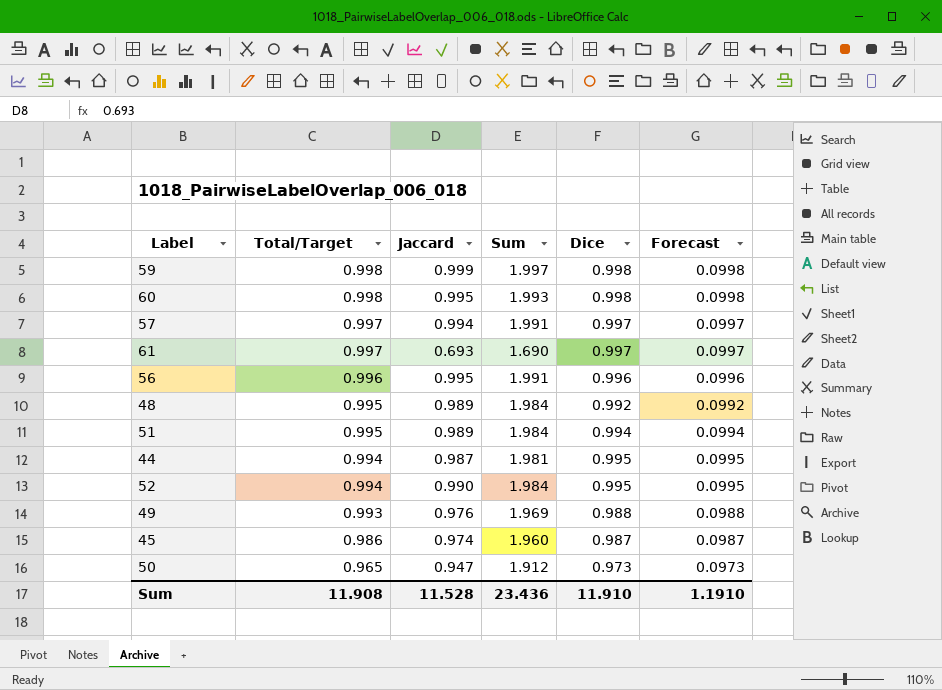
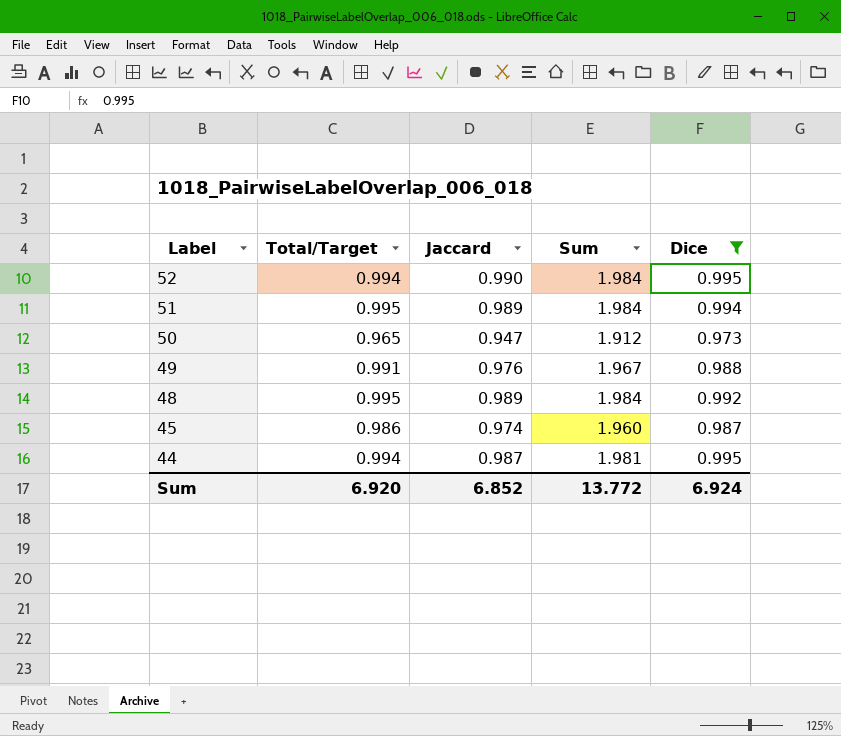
filter: none -> Dice <= 0.995
row order: Total/Target descending -> Label descending
column Forecast | formula: [Dice] * 0.1 -> none
49 | Total/Target: 0.993 -> 0.991
49 | Sum: 1.969 -> 1.967
Sum | Total/Target: 11.908 -> 6.920
Sum | Jaccard: 11.528 -> 6.852
Sum | Sum: 23.436 -> 13.772
Sum | Dice: 11.910 -> 6.924

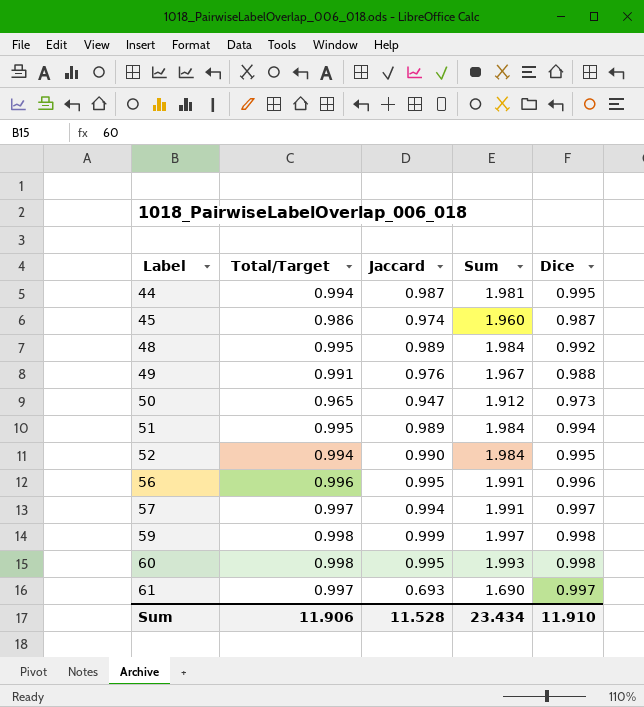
filter: Dice <= 0.995 -> none
row order: Label descending -> Label ascending
Sum | Total/Target: 6.920 -> 11.906
Sum | Jaccard: 6.852 -> 11.528
Sum | Sum: 13.772 -> 23.434
Sum | Dice: 6.924 -> 11.910

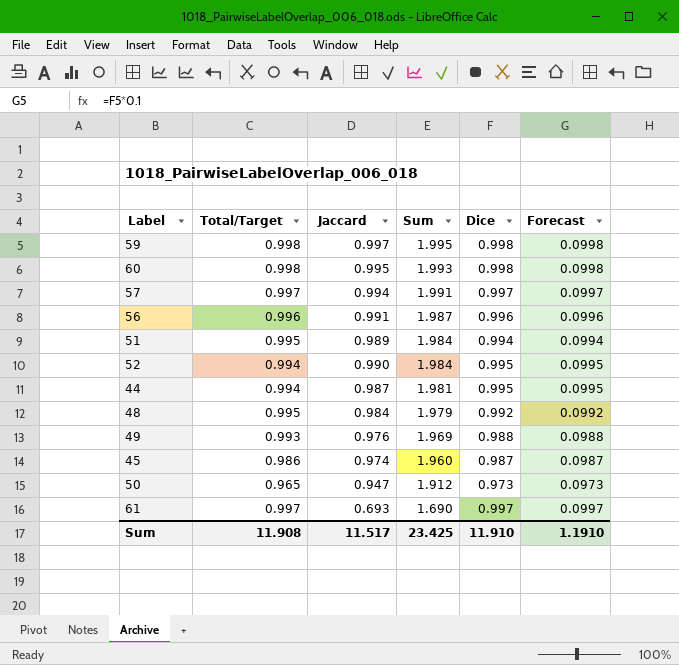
row order: Label ascending -> Sum descending
column Forecast | formula: none -> [Dice] * 0.1
59 | Jaccard: 0.999 -> 0.997
59 | Sum: 1.997 -> 1.995
56 | Jaccard: 0.995 -> 0.991
56 | Sum: 1.991 -> 1.987
48 | Jaccard: 0.989 -> 0.984
48 | Sum: 1.984 -> 1.979
49 | Total/Target: 0.991 -> 0.993
49 | Sum: 1.967 -> 1.969
Sum | Total/Target: 11.906 -> 11.908
Sum | Jaccard: 11.528 -> 11.517
Sum | Sum: 23.434 -> 23.425

